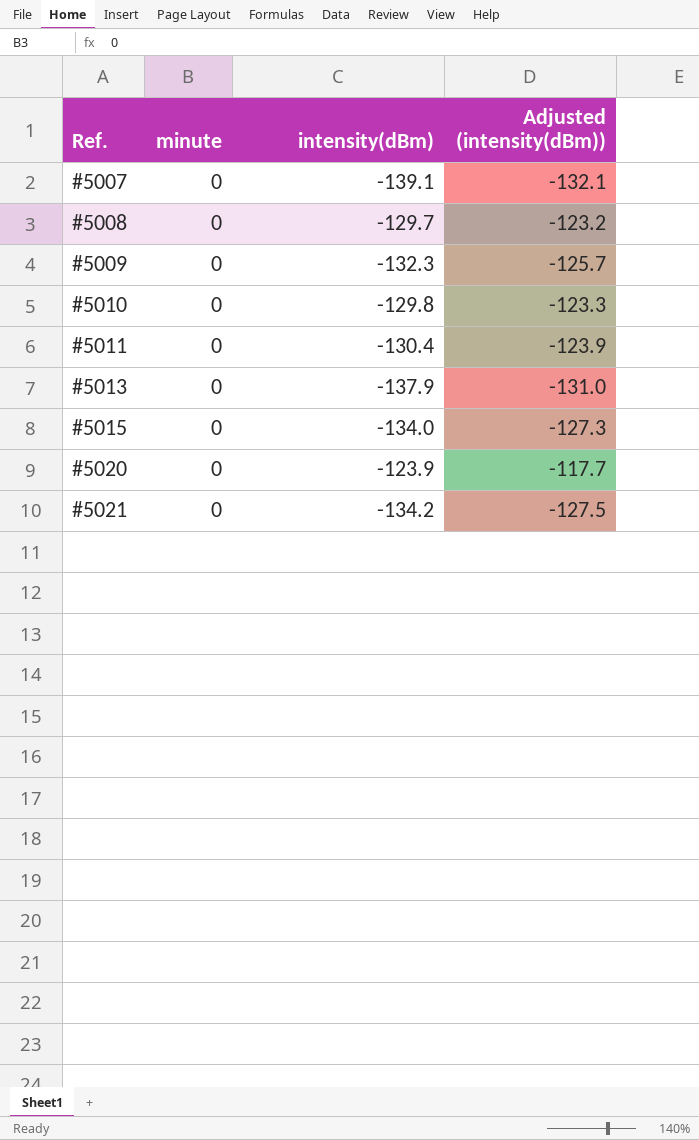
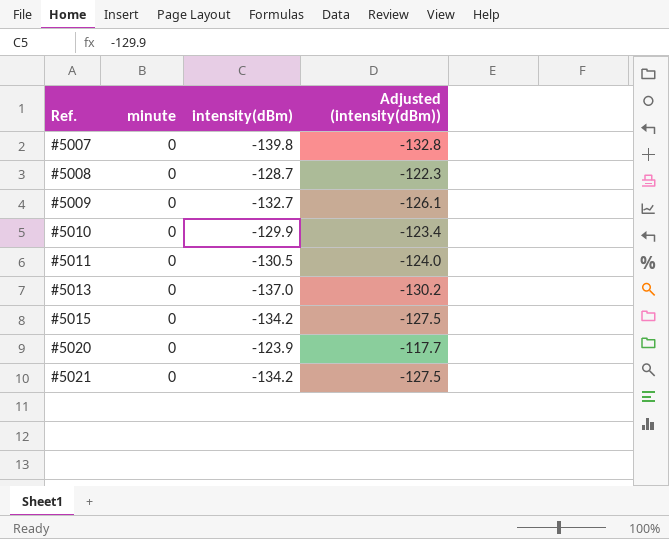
#5007 | intensity(dBm): -139.1 -> -139.8
#5007 | Adjusted (intensity(dBm)): -132.1 -> -132.8
#5008 | intensity(dBm): -129.7 -> -128.7
#5008 | Adjusted (intensity(dBm)): -123.2 -> -122.3
#5009 | intensity(dBm): -132.3 -> -132.7
#5009 | Adjusted (intensity(dBm)): -125.7 -> -126.1
#5010 | intensity(dBm): -129.8 -> -129.9
#5010 | Adjusted (intensity(dBm)): -123.3 -> -123.4
#5011 | intensity(dBm): -130.4 -> -130.5
#5011 | Adjusted (intensity(dBm)): -123.9 -> -124.0
#5013 | intensity(dBm): -137.9 -> -137.0
#5013 | Adjusted (intensity(dBm)): -131.0 -> -130.2
#5015 | intensity(dBm): -134.0 -> -134.2
#5015 | Adjusted (intensity(dBm)): -127.3 -> -127.5

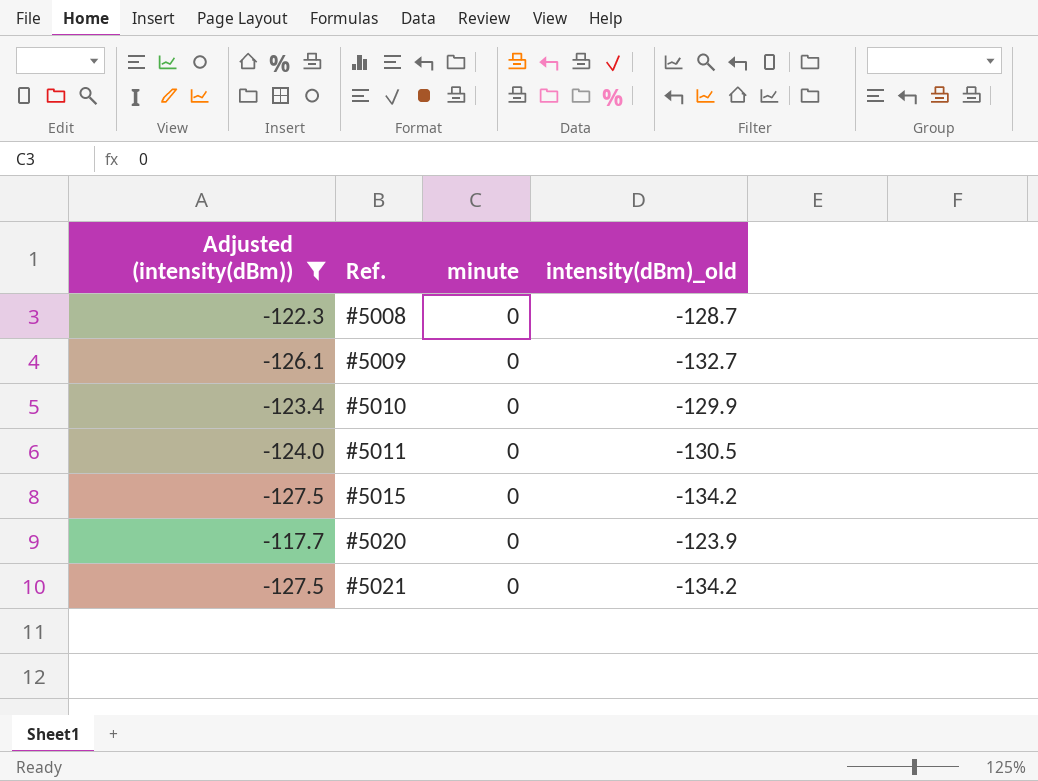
filter: none -> Adjusted (intensity(dBm)) >= -127.5
column Adjusted (intensity(dBm)) | position: 4 -> 1
column name: intensity(dBm) -> intensity(dBm)_old

